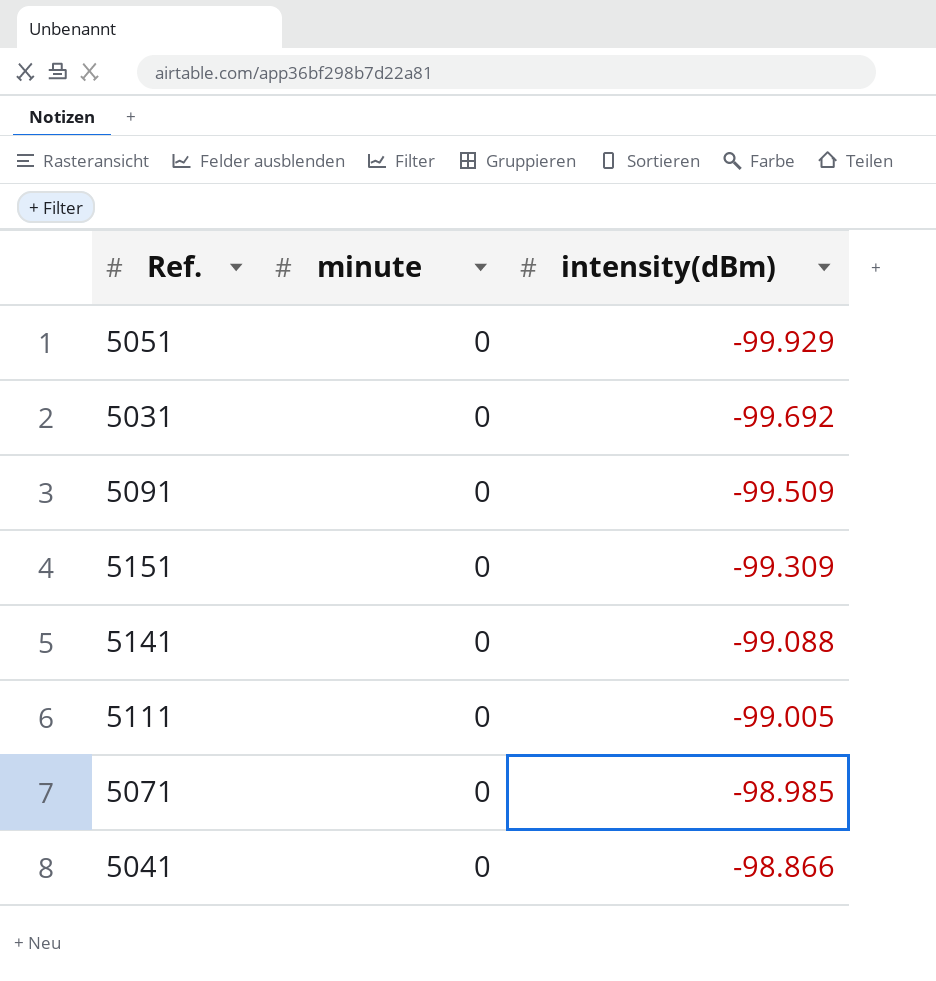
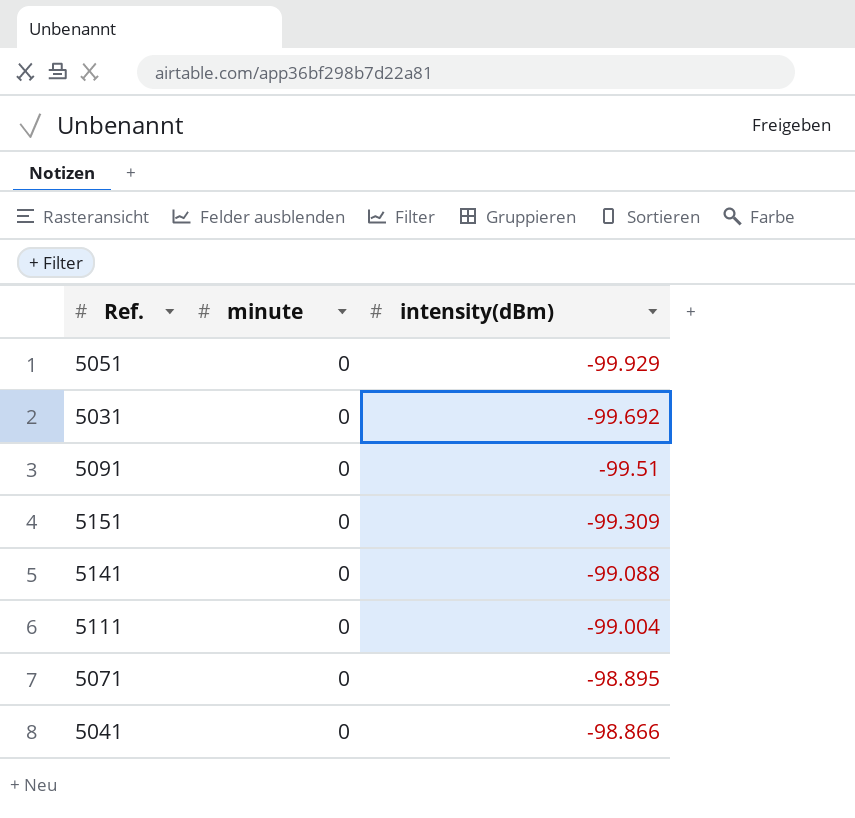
5091 | intensity(dBm): -99.509 -> -99.51
5111 | intensity(dBm): -99.005 -> -99.004
5071 | intensity(dBm): -98.985 -> -98.895

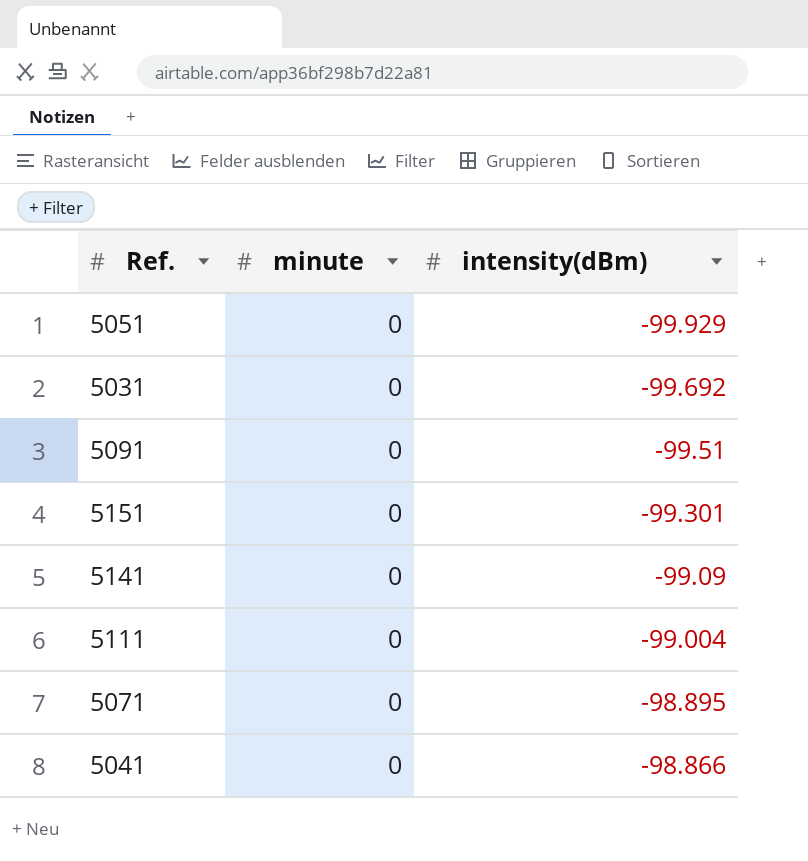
5151 | intensity(dBm): -99.309 -> -99.301
5141 | intensity(dBm): -99.088 -> -99.09

